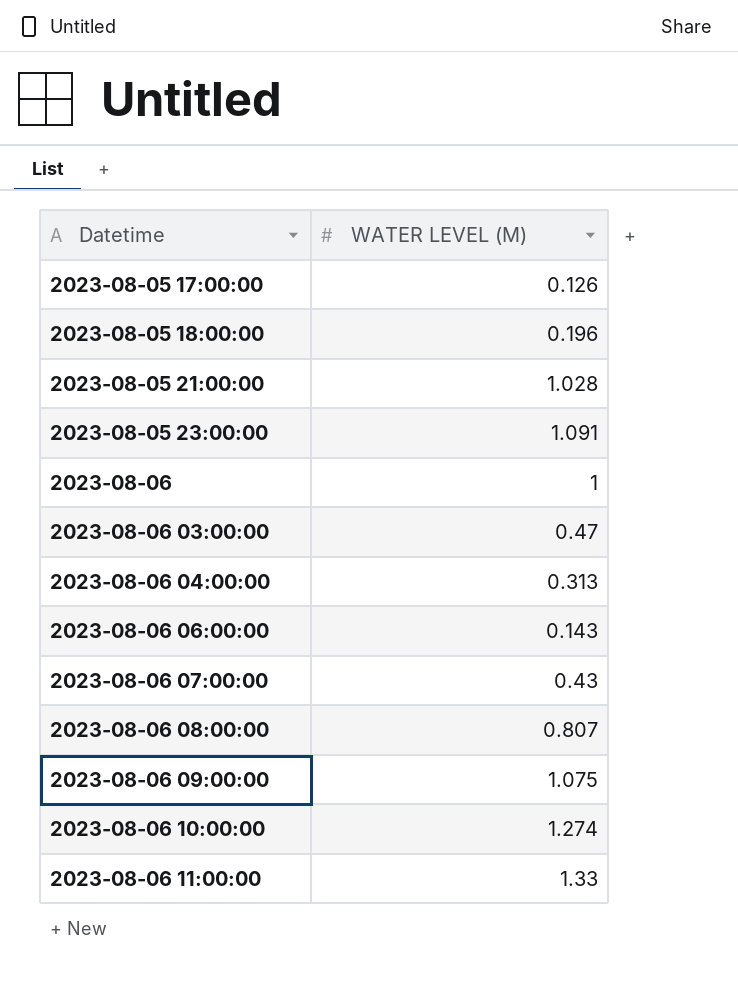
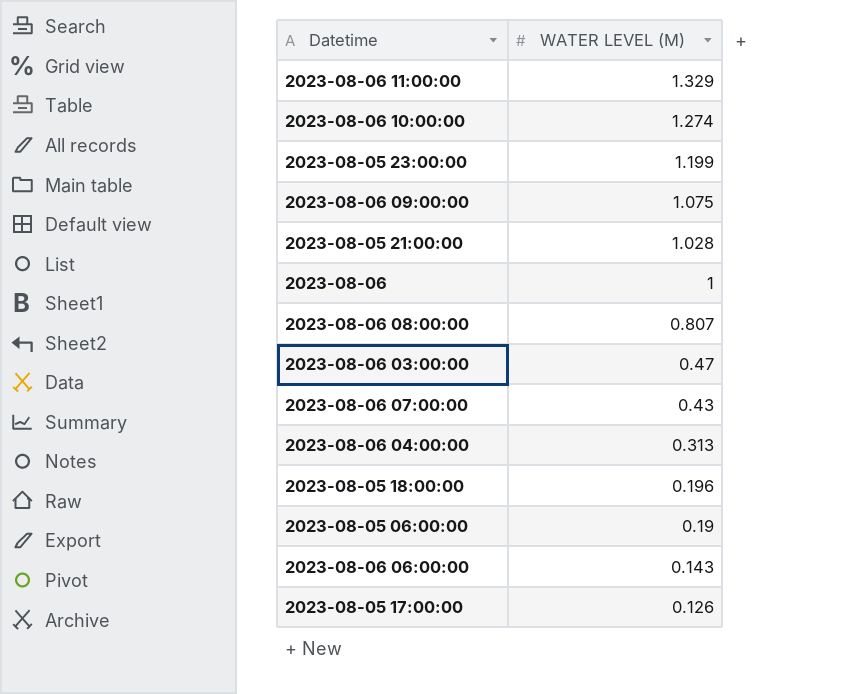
row order: Datetime ascending -> WATER LEVEL (M) descending
2023-08-06 11:00:00 | WATER LEVEL (M): 1.33 -> 1.329
2023-08-05 23:00:00 | WATER LEVEL (M): 1.091 -> 1.199
row 2023-08-05 06:00:00: none -> 0.19

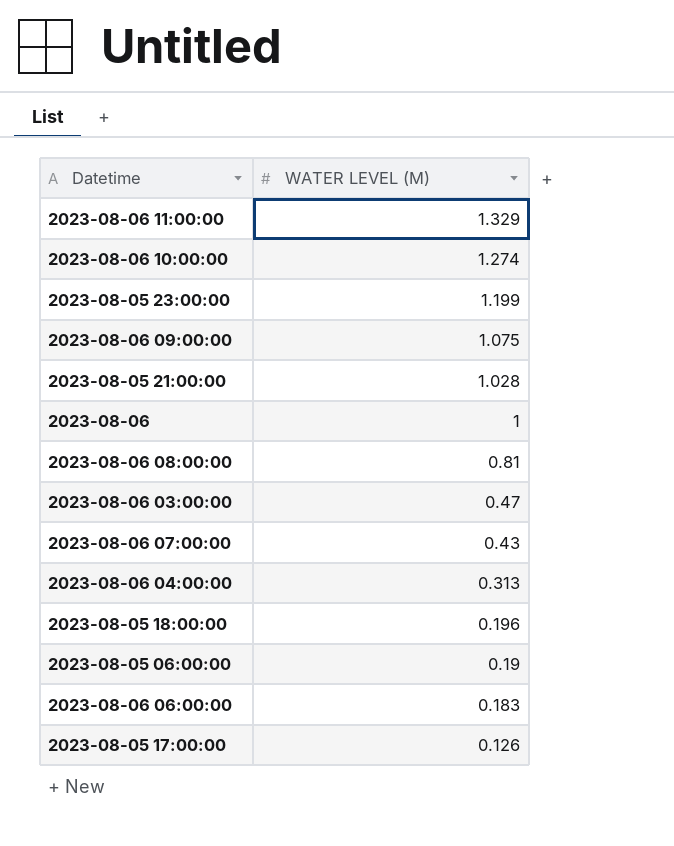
2023-08-06 08:00:00 | WATER LEVEL (M): 0.807 -> 0.81
2023-08-06 06:00:00 | WATER LEVEL (M): 0.143 -> 0.183

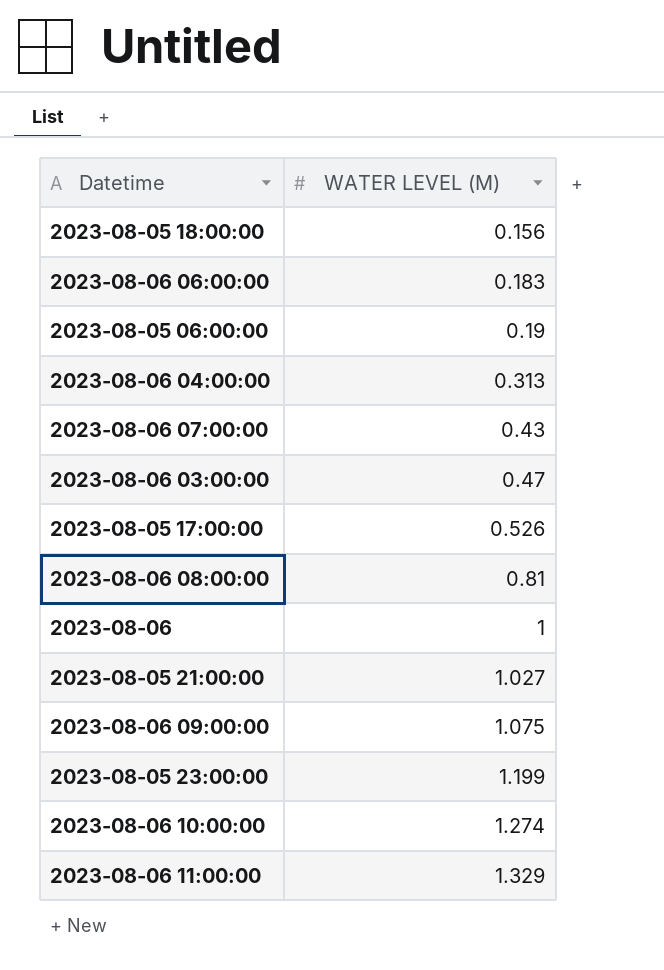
row order: WATER LEVEL (M) descending -> WATER LEVEL (M) ascending
2023-08-05 18:00:00 | WATER LEVEL (M): 0.196 -> 0.156
2023-08-05 17:00:00 | WATER LEVEL (M): 0.126 -> 0.526
2023-08-05 21:00:00 | WATER LEVEL (M): 1.028 -> 1.027

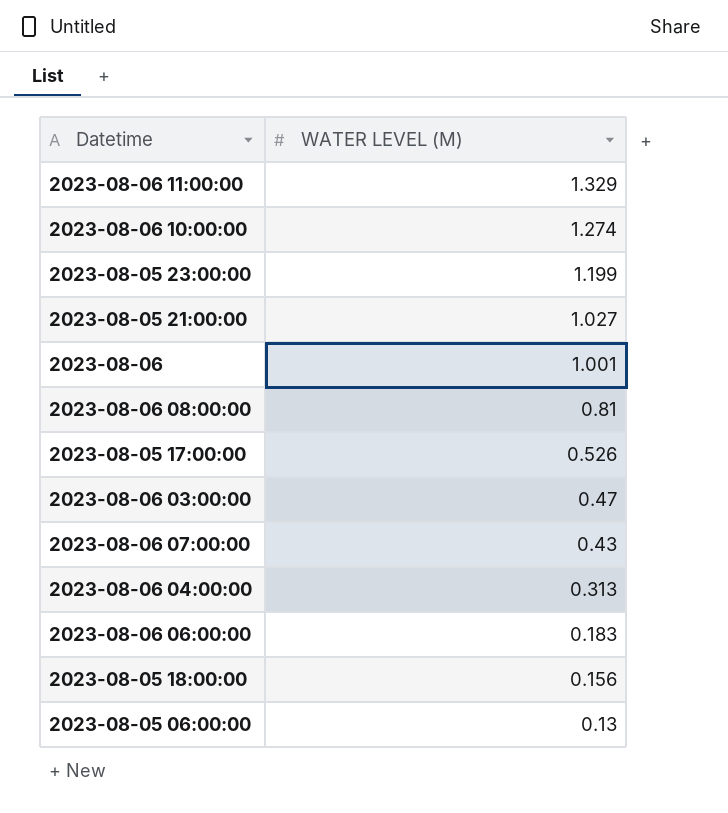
row order: WATER LEVEL (M) ascending -> WATER LEVEL (M) descending
row 2023-08-06 09:00:00: 1.075 -> none
2023-08-06 | WATER LEVEL (M): 1 -> 1.001
2023-08-05 06:00:00 | WATER LEVEL (M): 0.19 -> 0.13

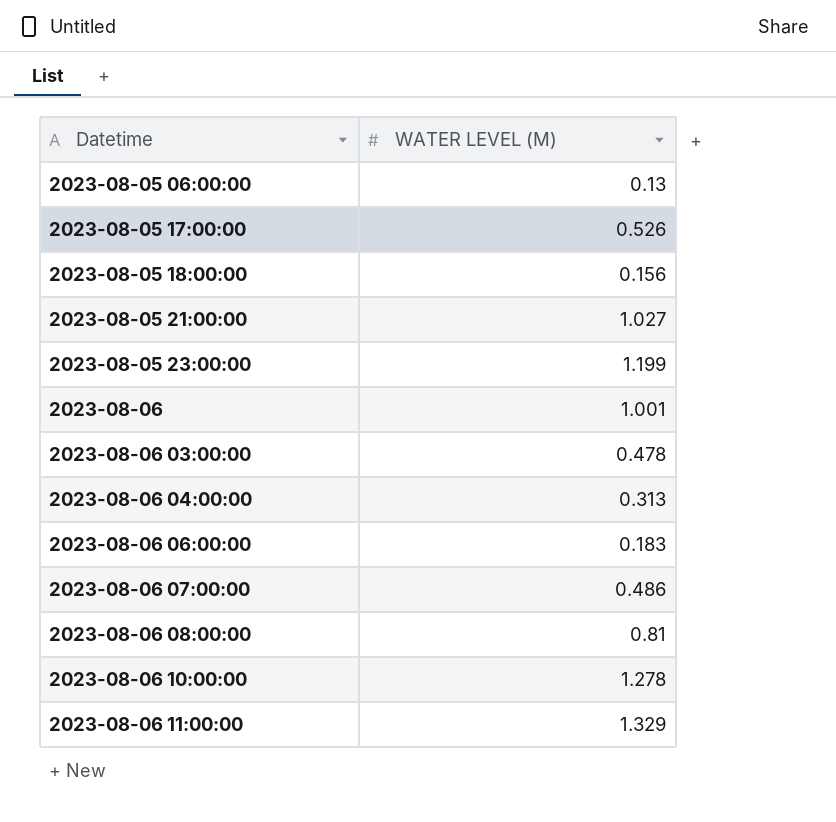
row order: WATER LEVEL (M) descending -> Datetime ascending
2023-08-06 03:00:00 | WATER LEVEL (M): 0.47 -> 0.478
2023-08-06 07:00:00 | WATER LEVEL (M): 0.43 -> 0.486
2023-08-06 10:00:00 | WATER LEVEL (M): 1.274 -> 1.278

